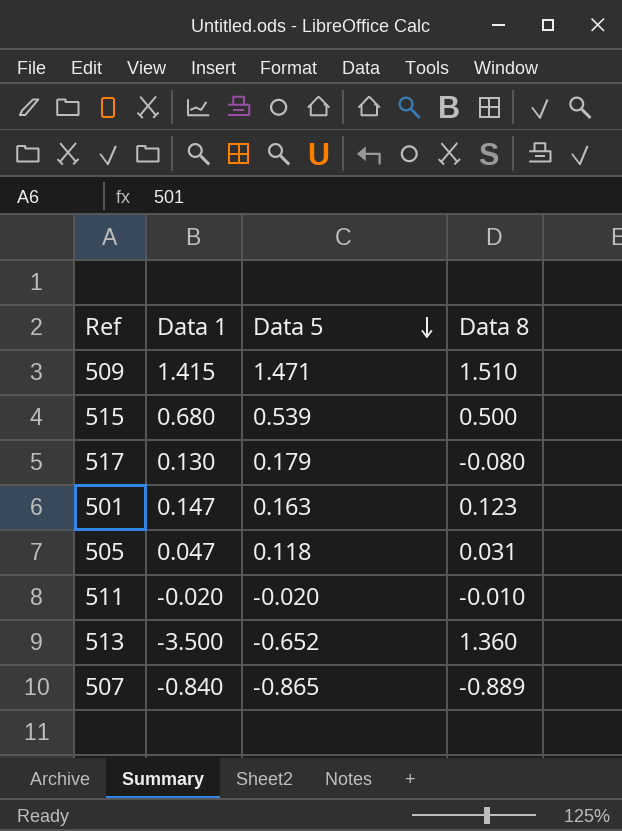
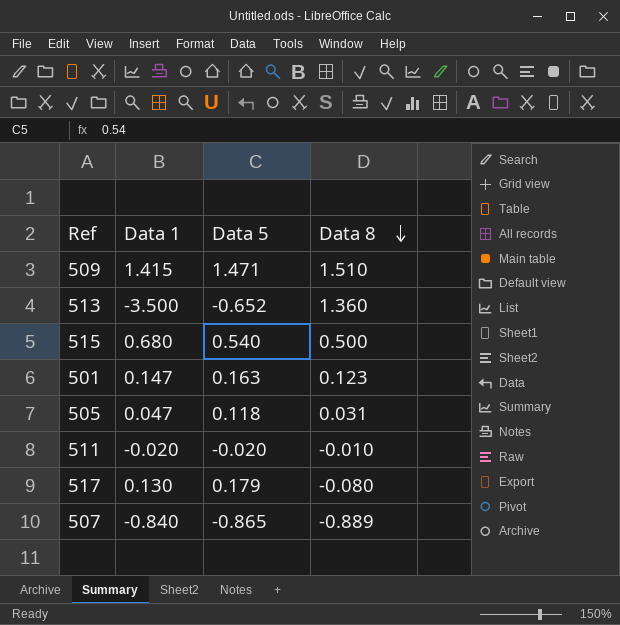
row order: Data 5 descending -> Data 8 descending
515 | Data 5: 0.539 -> 0.540

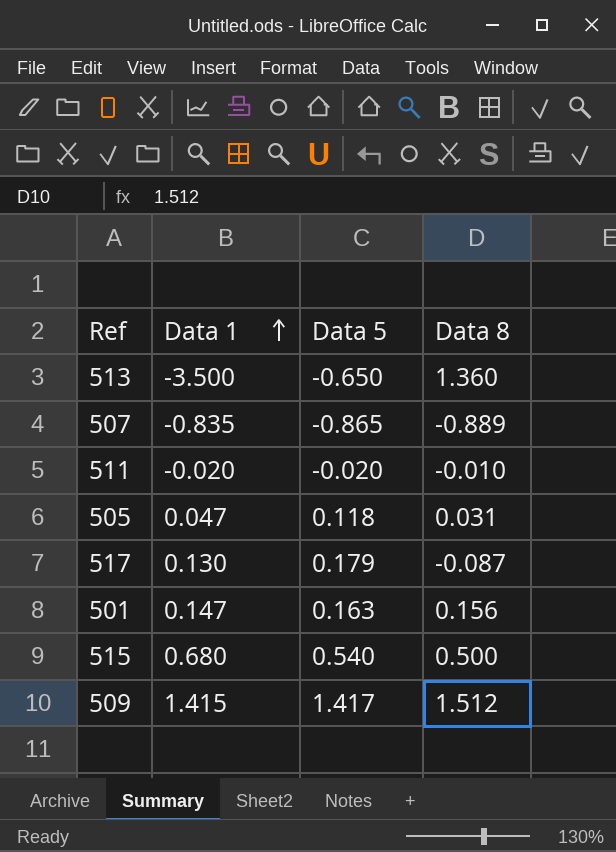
row order: Data 8 descending -> Data 1 ascending
513 | Data 5: -0.652 -> -0.650
507 | Data 1: -0.840 -> -0.835
517 | Data 8: -0.080 -> -0.087
501 | Data 8: 0.123 -> 0.156
509 | Data 5: 1.471 -> 1.417
509 | Data 8: 1.510 -> 1.512

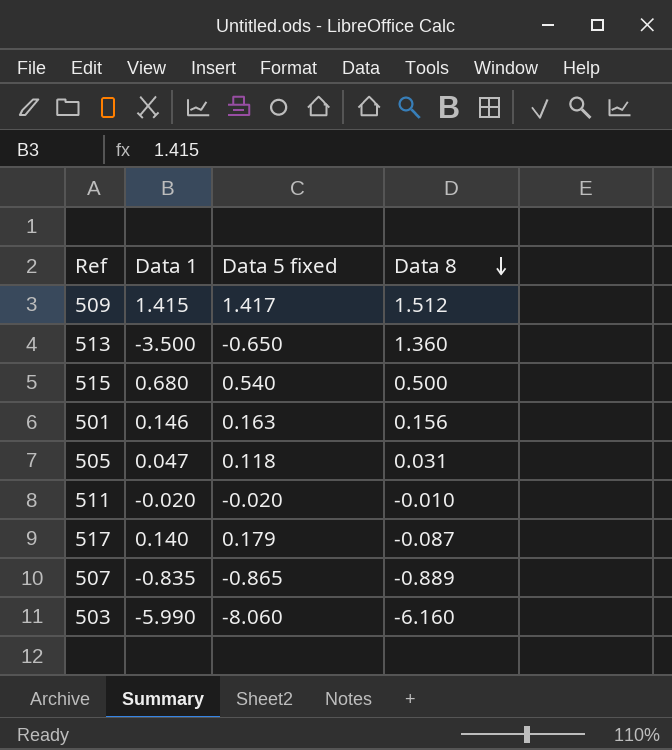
row order: Data 1 ascending -> Data 8 descending
column name: Data 5 -> Data 5 fixed
501 | Data 1: 0.147 -> 0.146
517 | Data 1: 0.130 -> 0.140
row 503: none -> -5.990 | -8.060 | -6.160

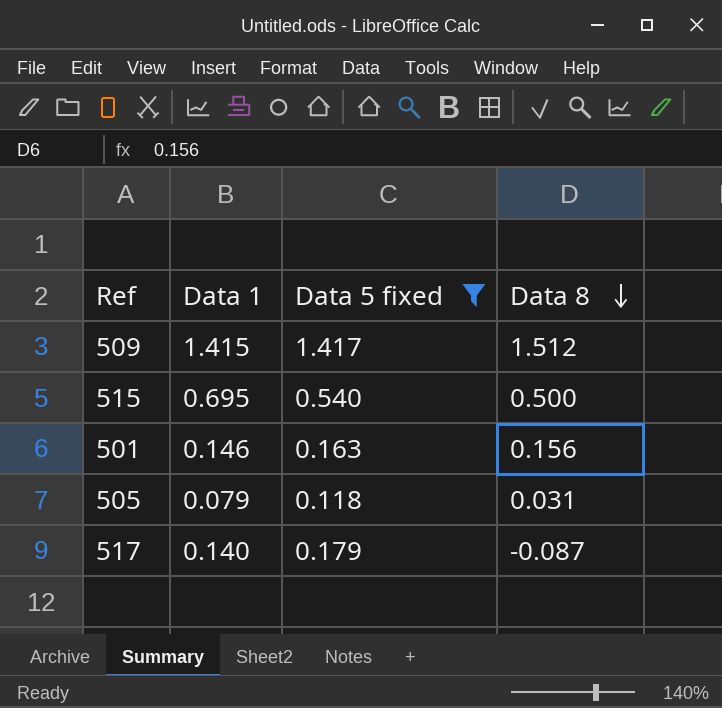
filter: none -> Data 5 fixed >= 0.118
515 | Data 1: 0.680 -> 0.695
505 | Data 1: 0.047 -> 0.079

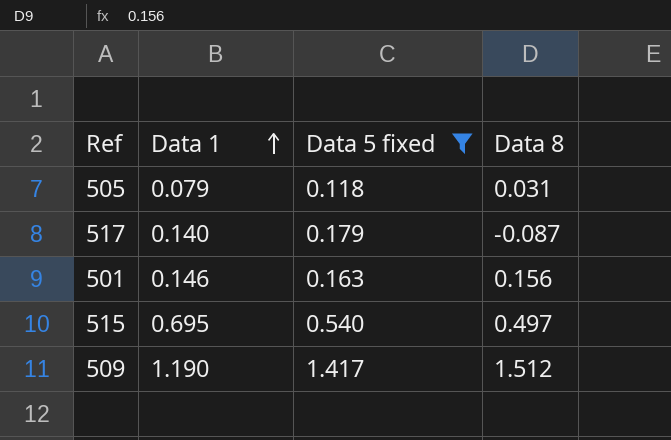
row order: Data 8 descending -> Data 1 ascending
515 | Data 8: 0.500 -> 0.497
509 | Data 1: 1.415 -> 1.190

